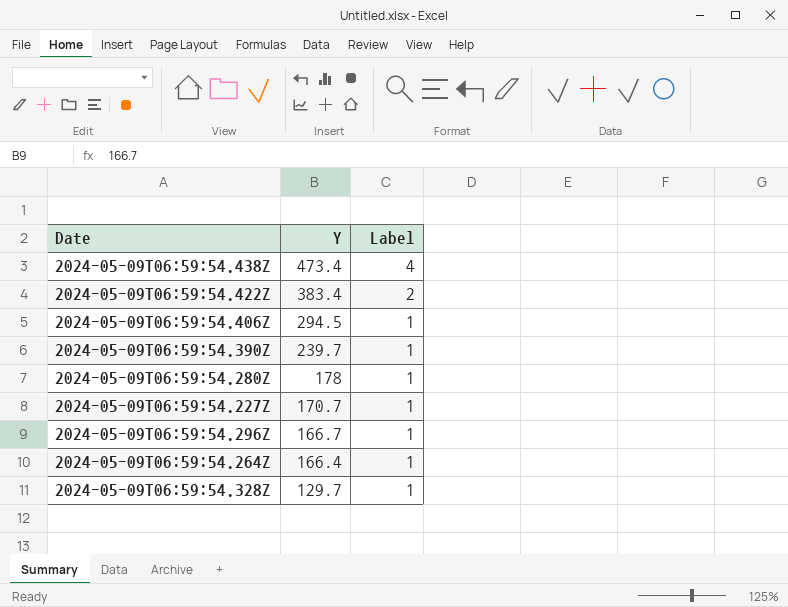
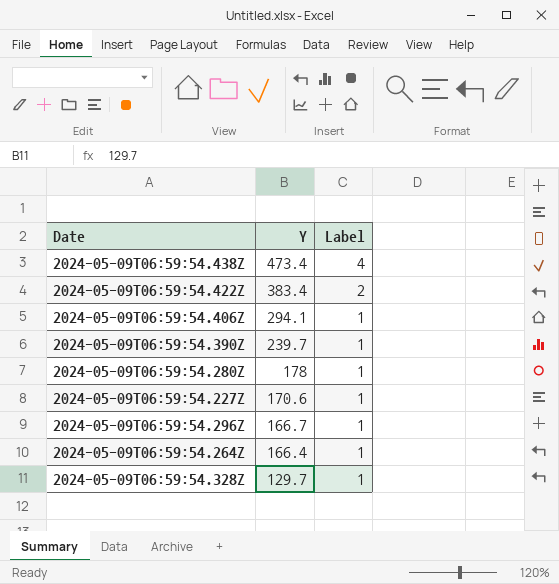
2024-05-09T06:59:54.406Z | Y: 294.5 -> 294.1
2024-05-09T06:59:54.227Z | Y: 170.7 -> 170.6

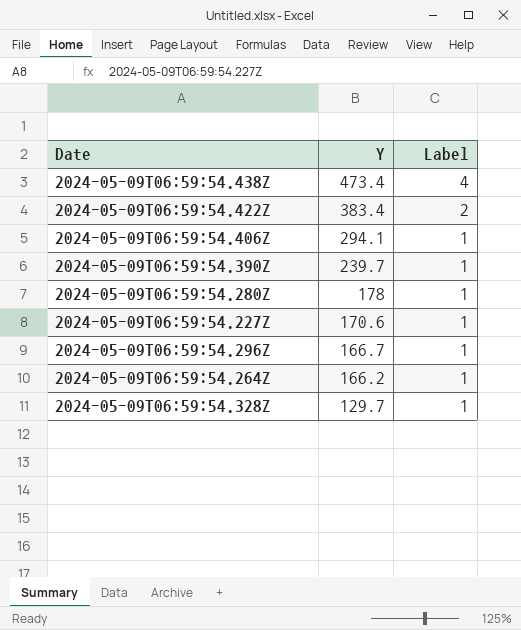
2024-05-09T06:59:54.264Z | Y: 166.4 -> 166.2

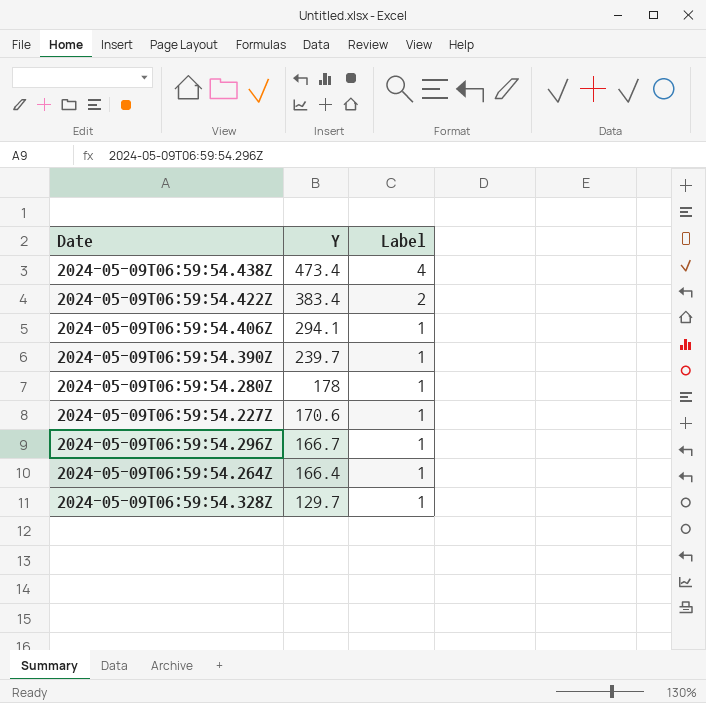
2024-05-09T06:59:54.264Z | Y: 166.2 -> 166.4

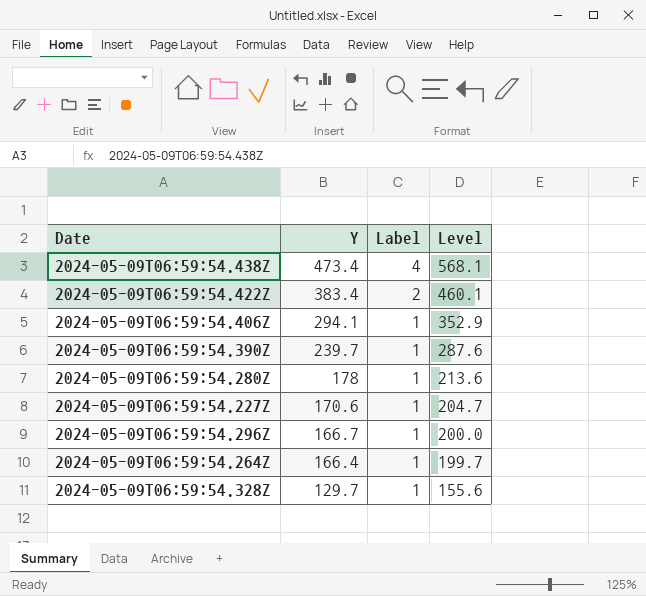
column Level | formula: none -> [Y] * 1.2

